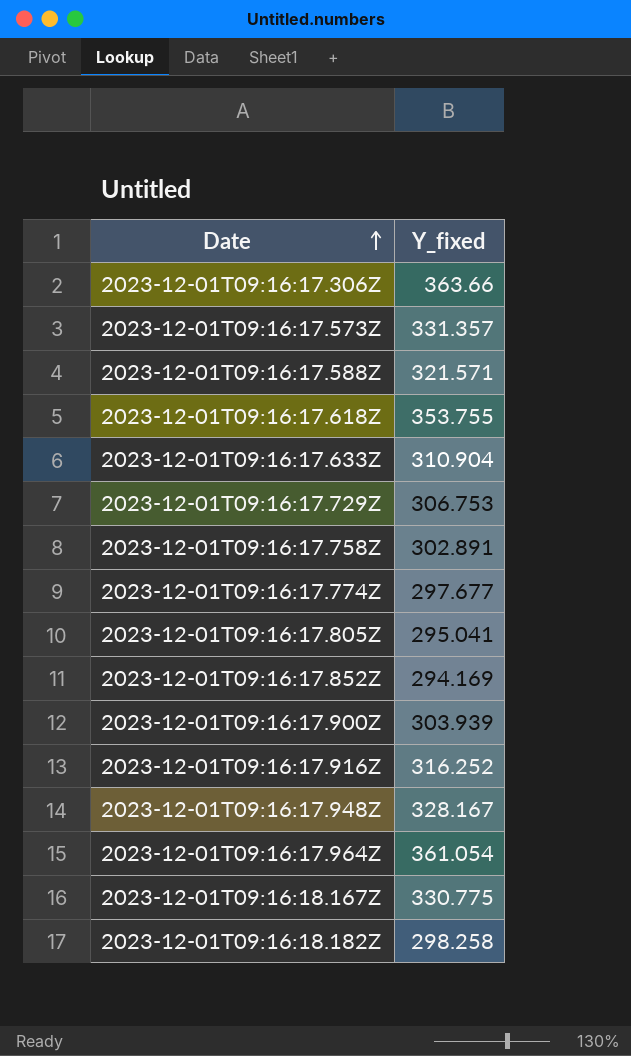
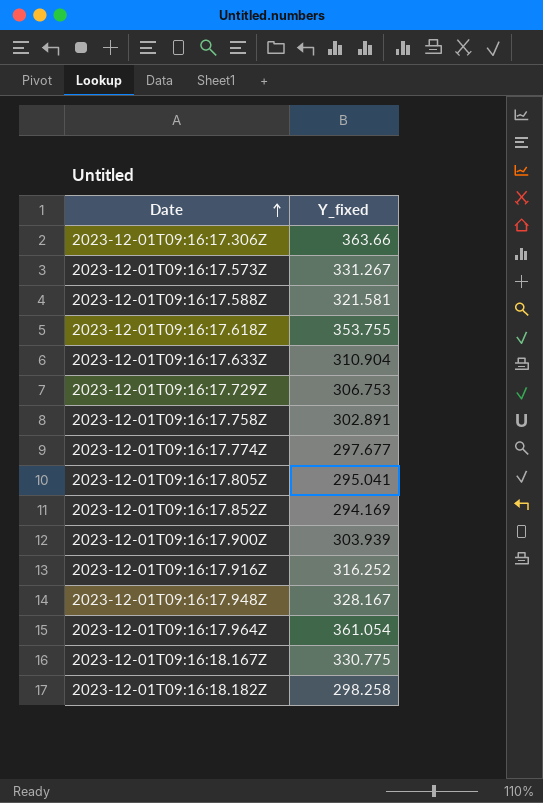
2023-12-01T09:16:17.573Z | Y_fixed: 331.357 -> 331.267
2023-12-01T09:16:17.588Z | Y_fixed: 321.571 -> 321.581

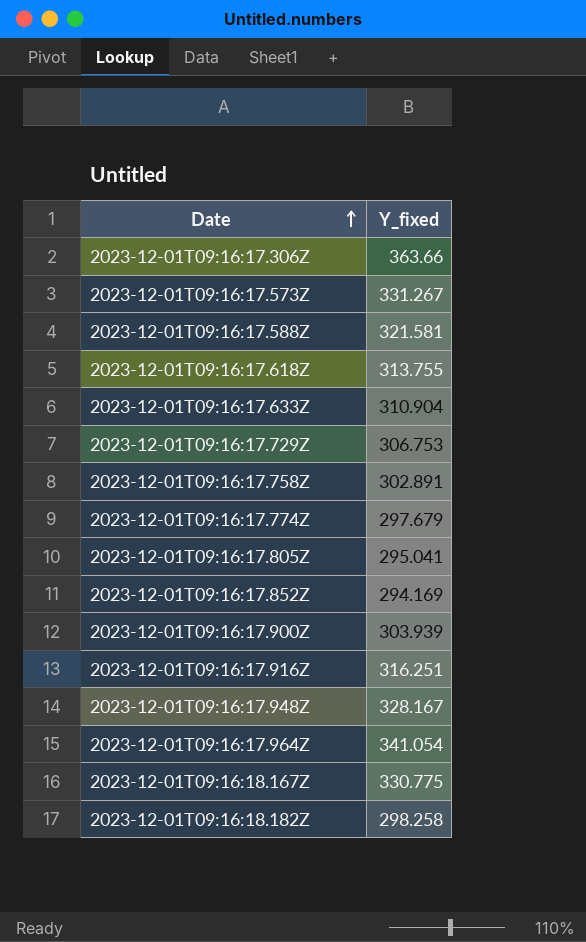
2023-12-01T09:16:17.618Z | Y_fixed: 353.755 -> 313.755
2023-12-01T09:16:17.774Z | Y_fixed: 297.677 -> 297.679
2023-12-01T09:16:17.916Z | Y_fixed: 316.252 -> 316.251
2023-12-01T09:16:17.964Z | Y_fixed: 361.054 -> 341.054

